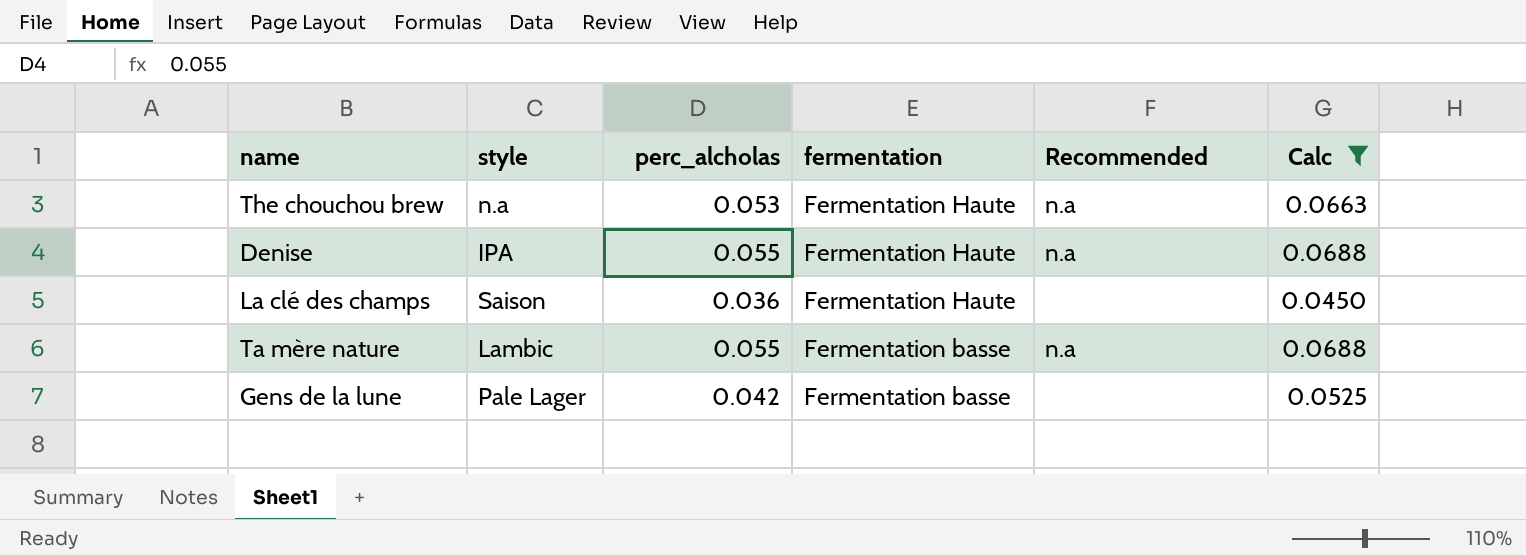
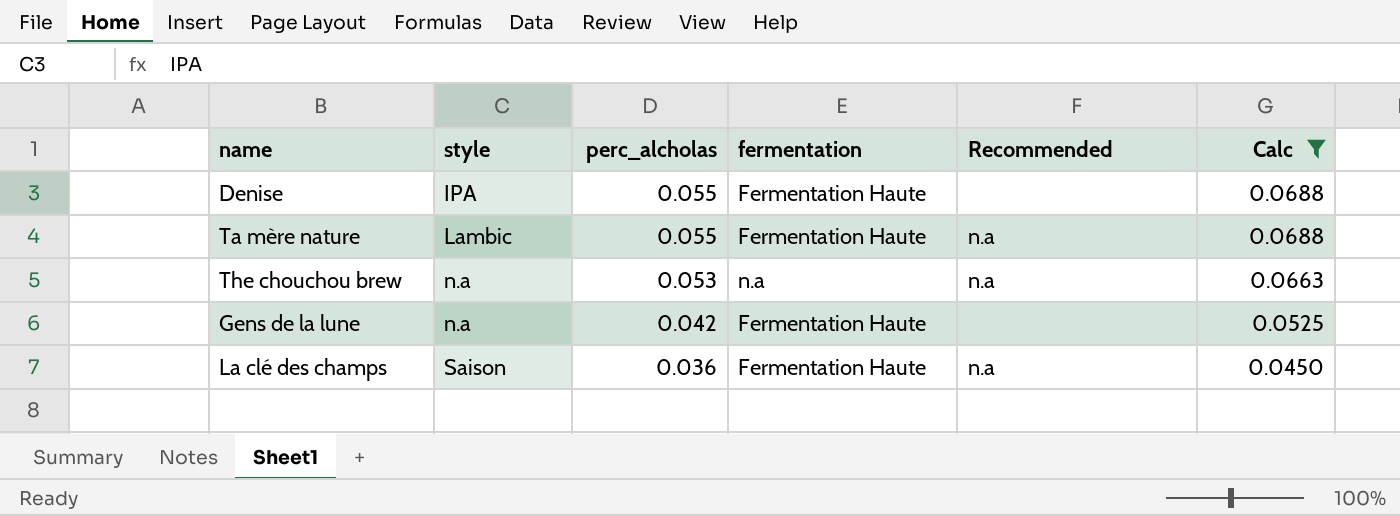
row order: fermentation descending -> style ascending
Denise | Recommended: n.a -> none
Ta mère nature | fermentation: Fermentation basse -> Fermentation Haute
The chouchou brew | fermentation: Fermentation Haute -> n.a
Gens de la lune | style: Pale Lager -> n.a
Gens de la lune | fermentation: Fermentation basse -> Fermentation Haute
La clé des champs | Recommended: none -> n.a

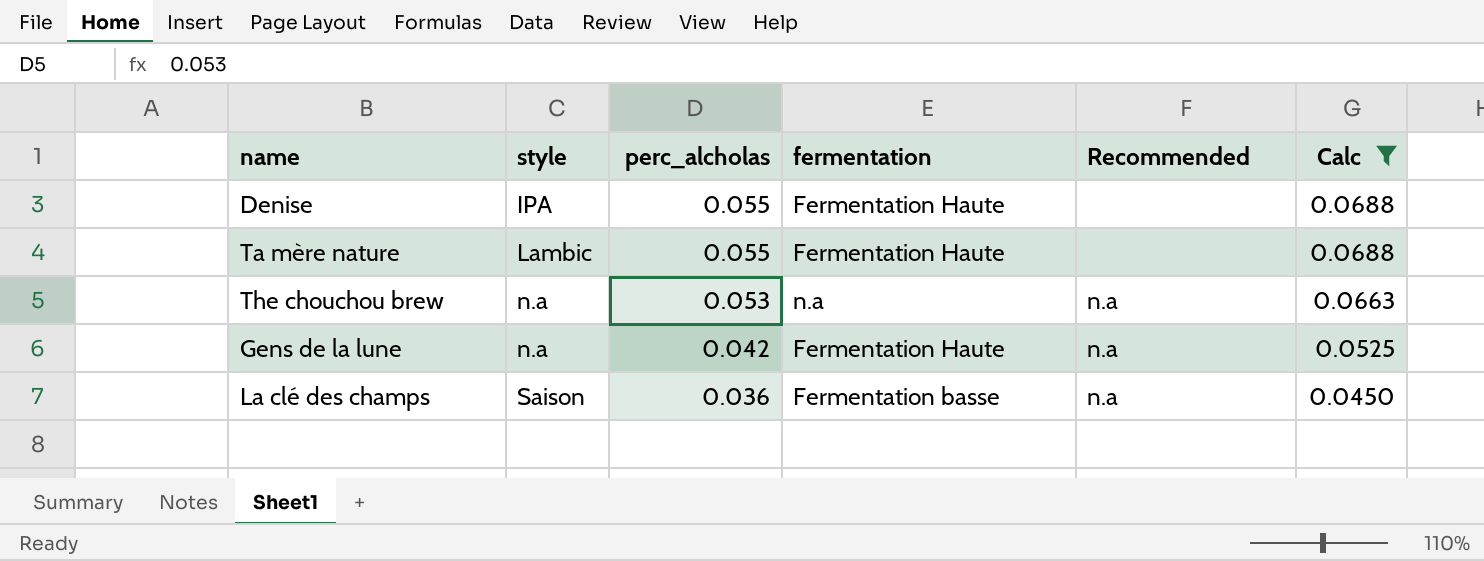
Ta mère nature | Recommended: n.a -> none
Gens de la lune | Recommended: none -> n.a
La clé des champs | fermentation: Fermentation Haute -> Fermentation basse

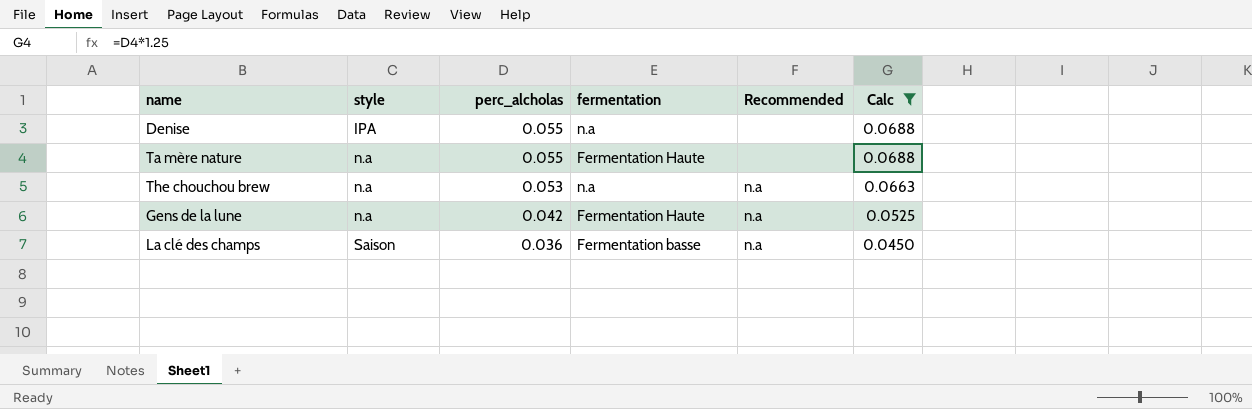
Denise | fermentation: Fermentation Haute -> n.a
Ta mère nature | style: Lambic -> n.a

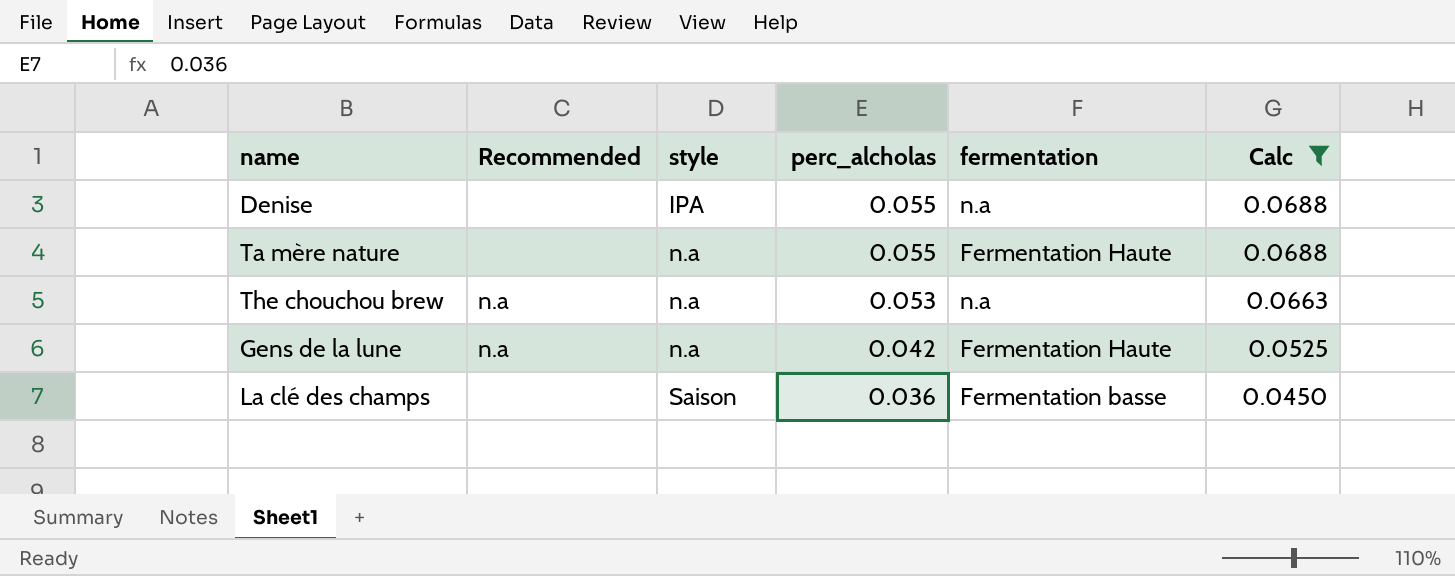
column Recommended | position: 5 -> 2
La clé des champs | Recommended: n.a -> none

